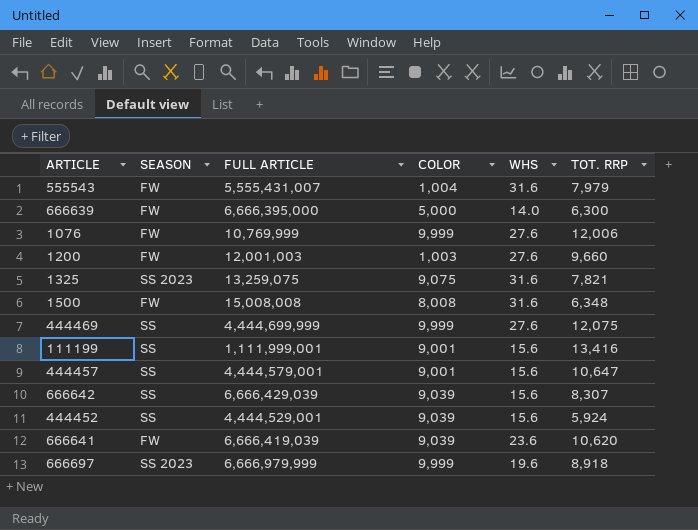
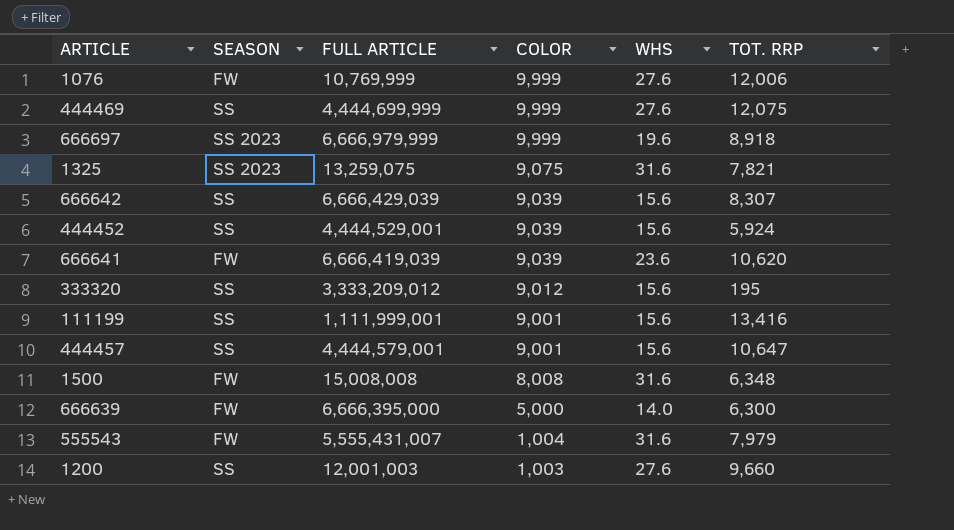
row order: none -> COLOR descending
row 333320: none -> SS | 3,333,209,012 | 9,012 | 15.6 | 195
1200 | SEASON: FW -> SS

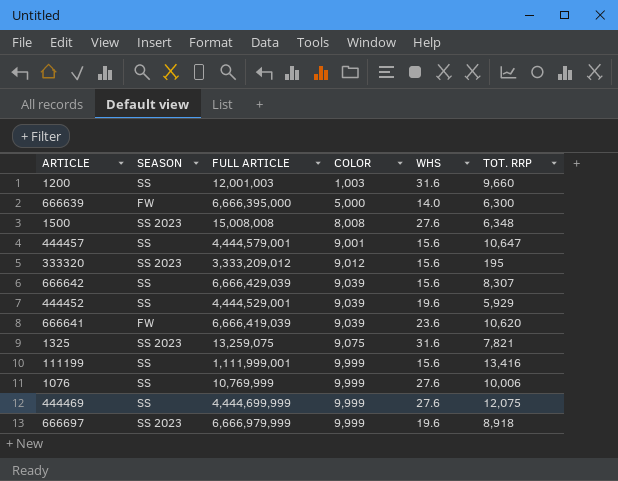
row order: COLOR descending -> COLOR ascending
row 555543: FW | 5,555,431,007 | 1,004 | 31.6 | 7,979 -> none
1200 | WHS: 27.6 -> 31.6
1500 | SEASON: FW -> SS 2023
1500 | WHS: 31.6 -> 27.6
333320 | SEASON: SS -> SS 2023
444452 | WHS: 15.6 -> 19.6
444452 | TOT. RRP: 5,924 -> 5,929
111199 | COLOR: 9,001 -> 9,999
1076 | SEASON: FW -> SS
1076 | TOT. RRP: 12,006 -> 10,006

